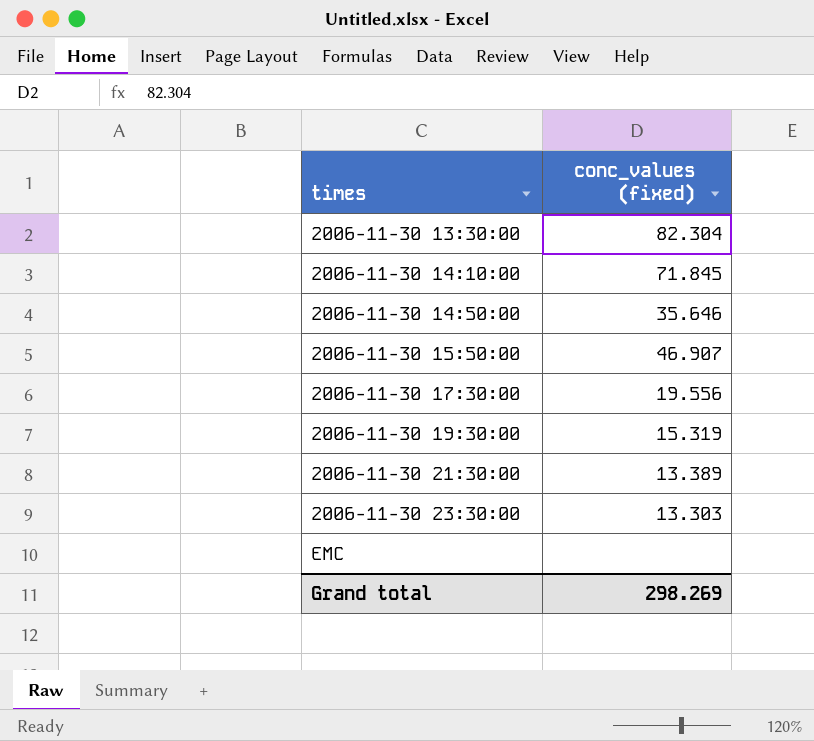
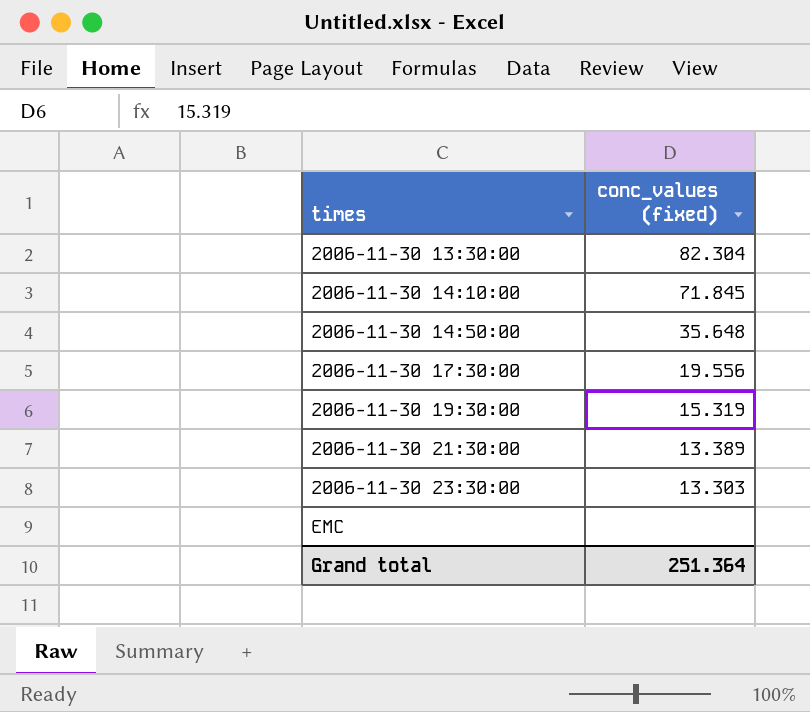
row 2006-11-30 15:50:00: 46.907 -> none
2006-11-30 14:50:00 | conc_values (fixed): 35.646 -> 35.648
Grand total | conc_values (fixed): 298.269 -> 251.364

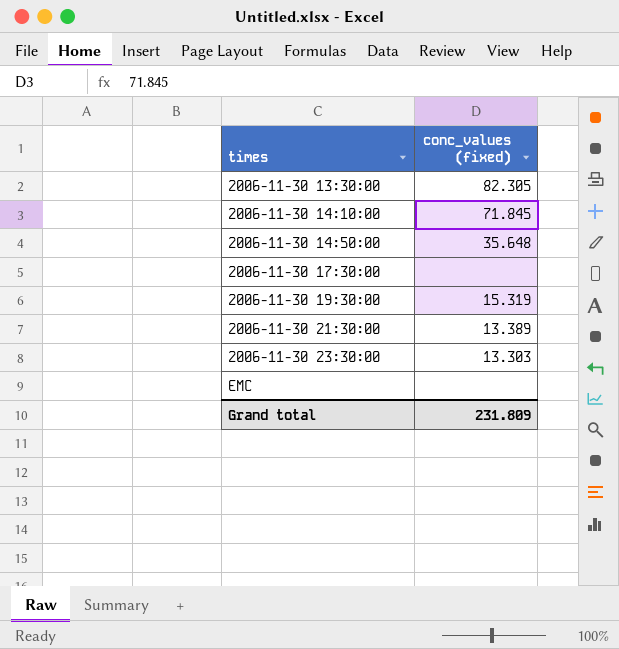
2006-11-30 13:30:00 | conc_values (fixed): 82.304 -> 82.305
2006-11-30 17:30:00 | conc_values (fixed): 19.556 -> none
Grand total | conc_values (fixed): 251.364 -> 231.809

